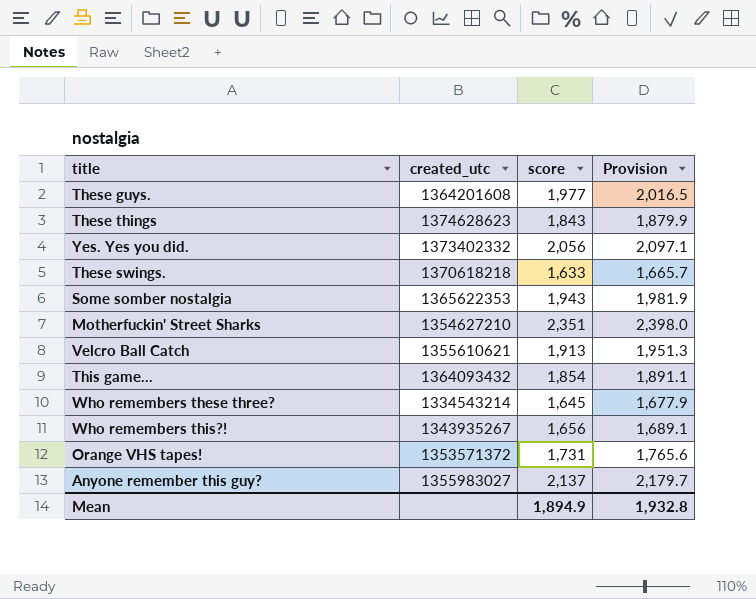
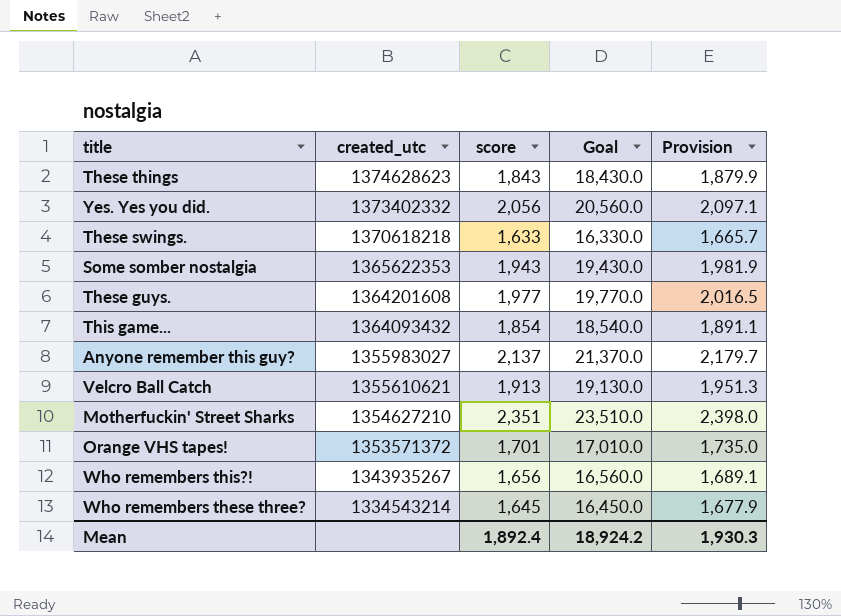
row order: none -> created_utc descending
column Goal | formula: none -> [score] * 10
Orange VHS tapes! | score: 1,731 -> 1,701
Orange VHS tapes! | Provision: 1,765.6 -> 1,735.0
Mean | score: 1,894.9 -> 1,892.4
Mean | Provision: 1,932.8 -> 1,930.3

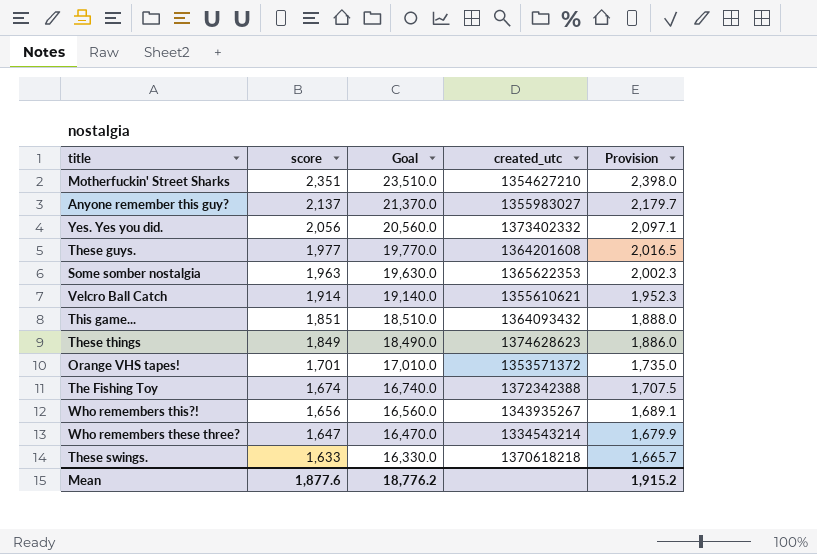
row order: created_utc descending -> score descending
column created_utc | position: 2 -> 4
Some somber nostalgia | score: 1,943 -> 1,963
Some somber nostalgia | Goal: 19,430.0 -> 19,630.0
Some somber nostalgia | Provision: 1,981.9 -> 2,002.3
Velcro Ball Catch | score: 1,913 -> 1,914
Velcro Ball Catch | Goal: 19,130.0 -> 19,140.0
Velcro Ball Catch | Provision: 1,951.3 -> 1,952.3
This game... | score: 1,854 -> 1,851
This game... | Goal: 18,540.0 -> 18,510.0
This game... | Provision: 1,891.1 -> 1,888.0
These things | score: 1,843 -> 1,849
These things | Goal: 18,430.0 -> 18,490.0
These things | Provision: 1,879.9 -> 1,886.0
row The Fishing Toy: none -> 1,674 | 16,740.0 | 1372342388 | 1,707.5
Who remembers these three? | score: 1,645 -> 1,647
Who remembers these three? | Goal: 16,450.0 -> 16,470.0
Who remembers these three? | Provision: 1,677.9 -> 1,679.9
Mean | score: 1,892.4 -> 1,877.6
Mean | Goal: 18,924.2 -> 18,776.2
Mean | Provision: 1,930.3 -> 1,915.2

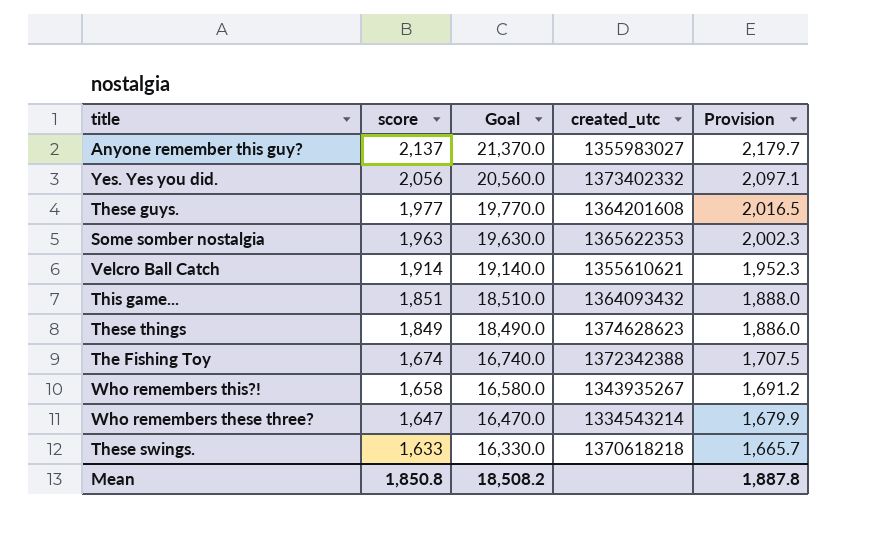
row Motherfuckin' Street Sharks: 2,351 | 23,510.0 | 1354627210 | 2,398.0 -> none
row Orange VHS tapes!: 1,701 | 17,010.0 | 1353571372 | 1,735.0 -> none
Who remembers this?! | score: 1,656 -> 1,658
Who remembers this?! | Goal: 16,560.0 -> 16,580.0
Who remembers this?! | Provision: 1,689.1 -> 1,691.2
Mean | score: 1,877.6 -> 1,850.8
Mean | Goal: 18,776.2 -> 18,508.2
Mean | Provision: 1,915.2 -> 1,887.8

